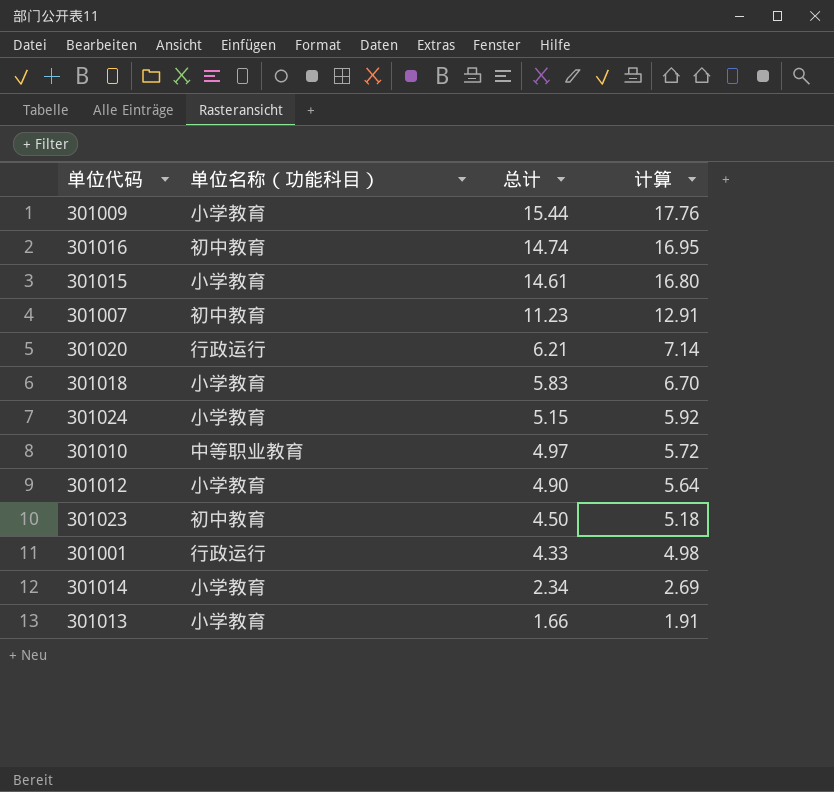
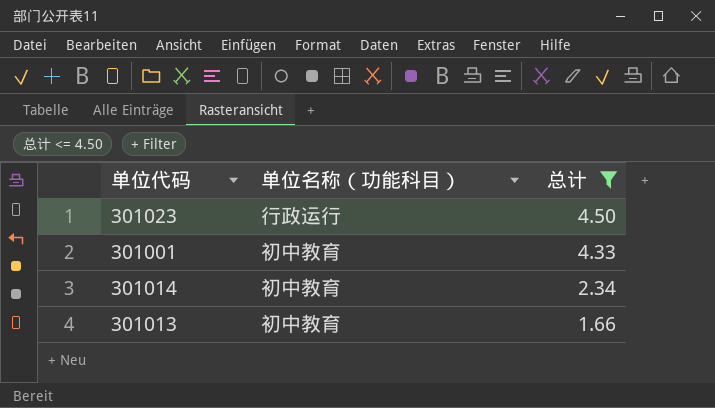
filter: none -> 总计 <= 4.50
column 计算 | formula: [总计] * 1.15 -> none
301023 | 单位名称（功能科目）: 初中教育 -> 行政运行
301001 | 单位名称（功能科目）: 行政运行 -> 初中教育
301014 | 单位名称（功能科目）: 小学教育 -> 初中教育
301013 | 单位名称（功能科目）: 小学教育 -> 初中教育

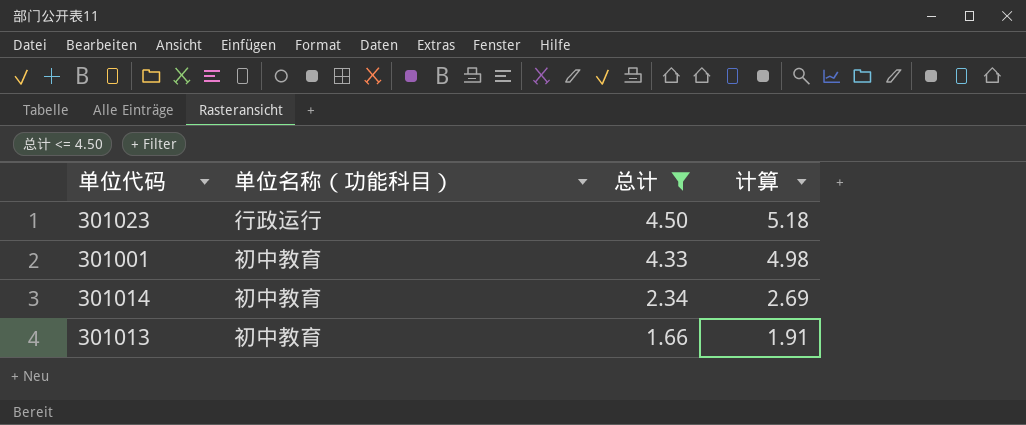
column 计算 | formula: none -> [总计] * 1.15

